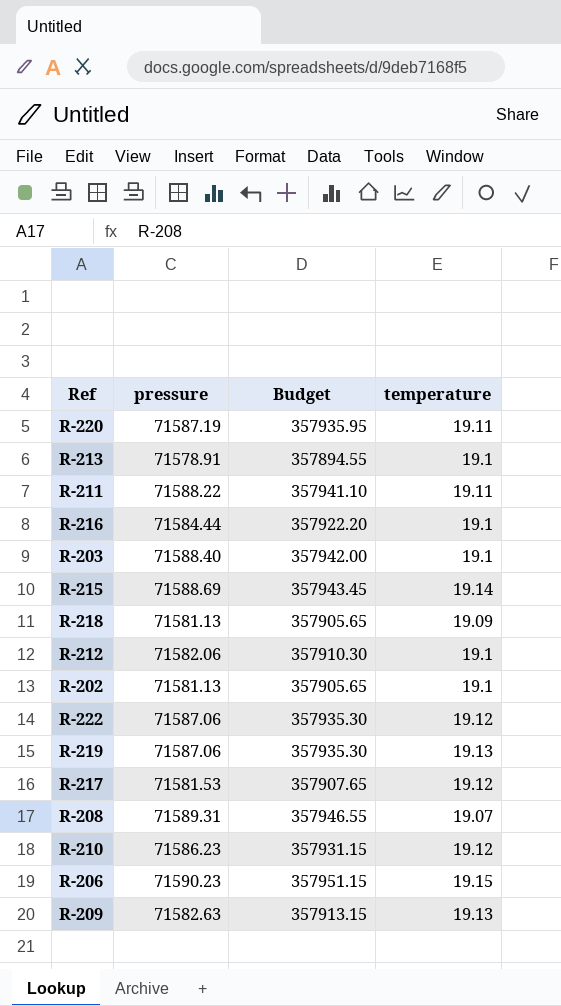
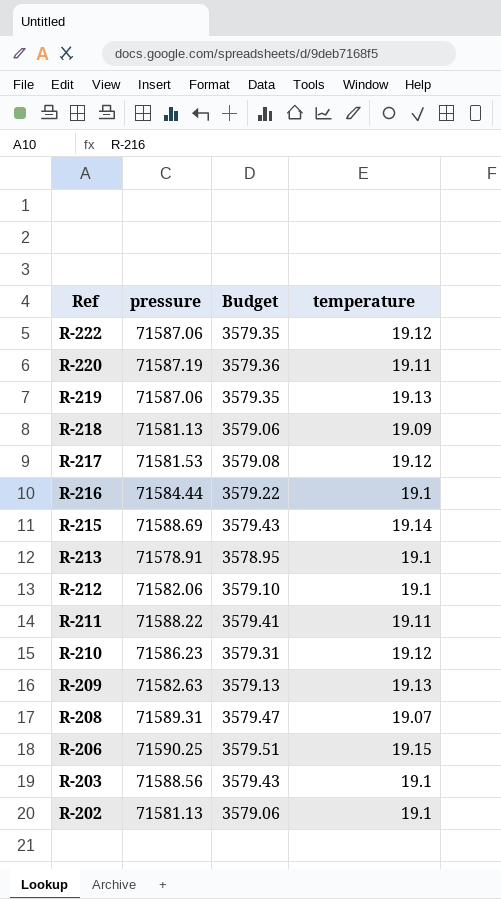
row order: none -> Ref descending
column Budget | formula: [pressure] * 5 -> [pressure] * 0.05
R-206 | pressure: 71590.23 -> 71590.25
R-203 | pressure: 71588.40 -> 71588.56

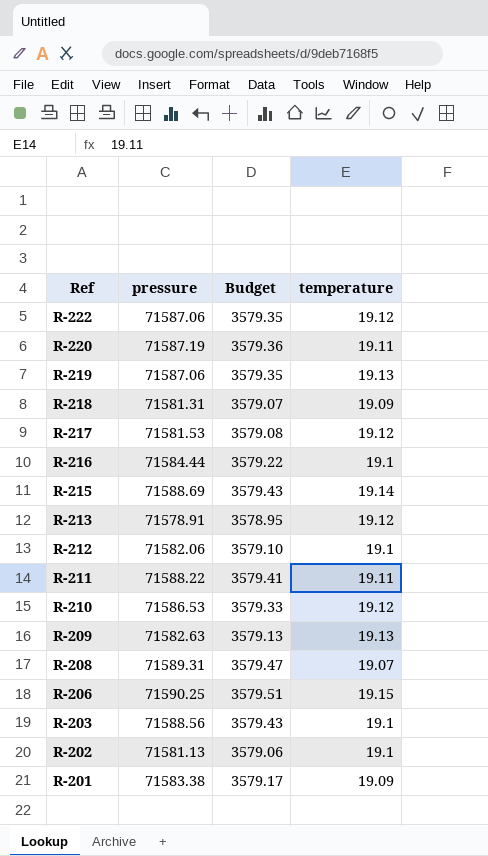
R-218 | pressure: 71581.13 -> 71581.31
R-218 | Budget: 3579.06 -> 3579.07
R-213 | temperature: 19.1 -> 19.12
R-210 | pressure: 71586.23 -> 71586.53
R-210 | Budget: 3579.31 -> 3579.33
row R-201: none -> 71583.38 | 3579.17 | 19.09

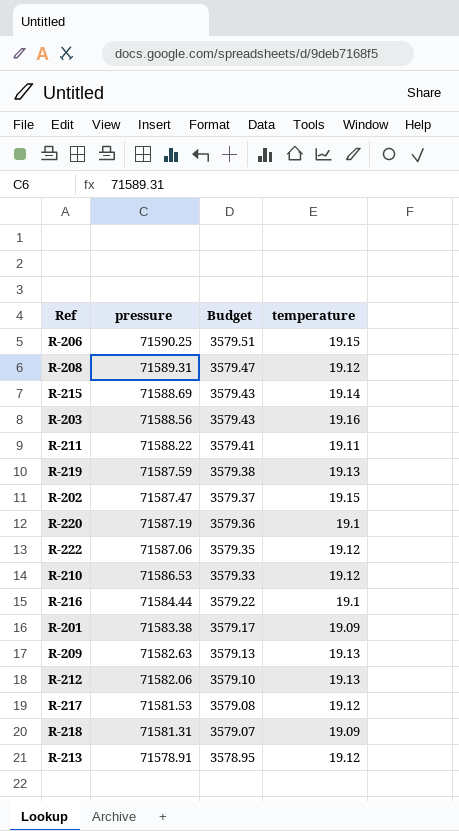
row order: Ref descending -> pressure descending
R-208 | temperature: 19.07 -> 19.12
R-203 | temperature: 19.1 -> 19.16
R-219 | pressure: 71587.06 -> 71587.59
R-219 | Budget: 3579.35 -> 3579.38
R-202 | pressure: 71581.13 -> 71587.47
R-202 | Budget: 3579.06 -> 3579.37
R-202 | temperature: 19.1 -> 19.15
R-220 | temperature: 19.11 -> 19.1
R-212 | temperature: 19.1 -> 19.13

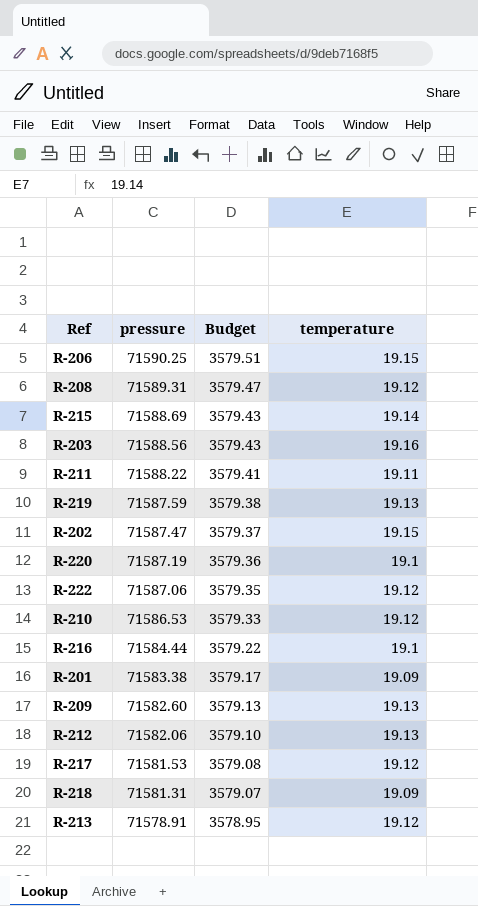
R-209 | pressure: 71582.63 -> 71582.60

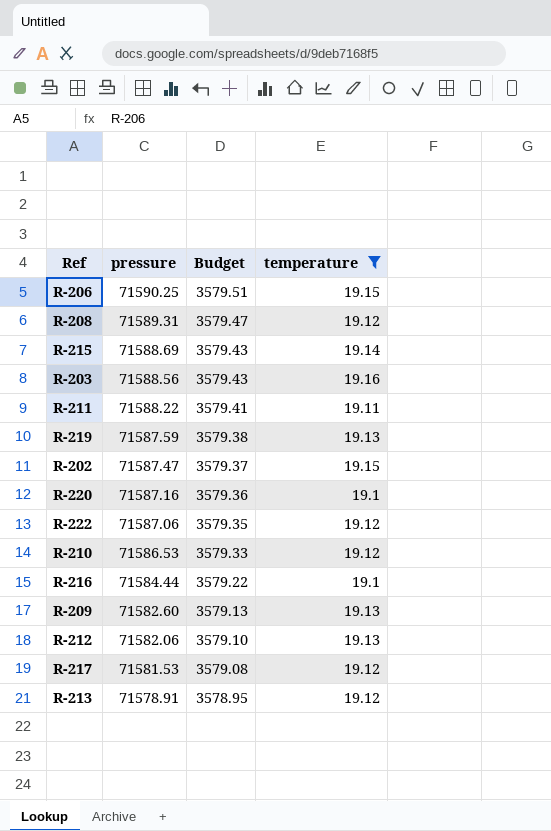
filter: none -> temperature != 19.09
R-220 | pressure: 71587.19 -> 71587.16

